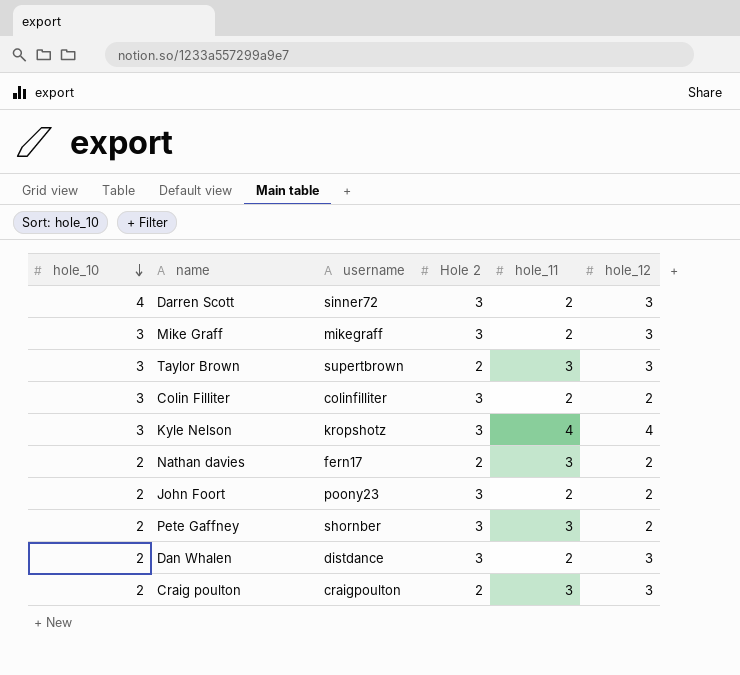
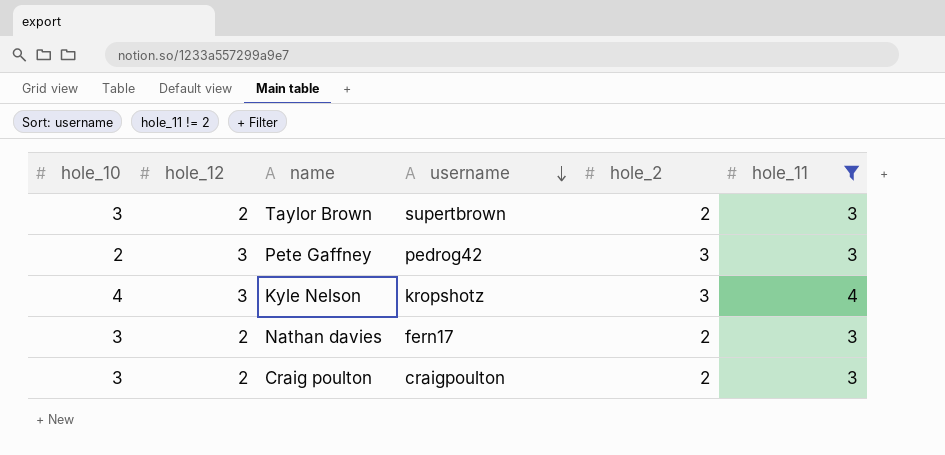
filter: none -> hole_11 != 2
row order: hole_10 descending -> username descending
column hole_12 | position: 6 -> 2
column name: Hole 2 -> hole_2
Taylor Brown | hole_12: 3 -> 2
Pete Gaffney | hole_12: 2 -> 3
Pete Gaffney | username: shornber -> pedrog42
Kyle Nelson | hole_10: 3 -> 4
Kyle Nelson | hole_12: 4 -> 3
Nathan davies | hole_10: 2 -> 3
Craig poulton | hole_10: 2 -> 3
Craig poulton | hole_12: 3 -> 2

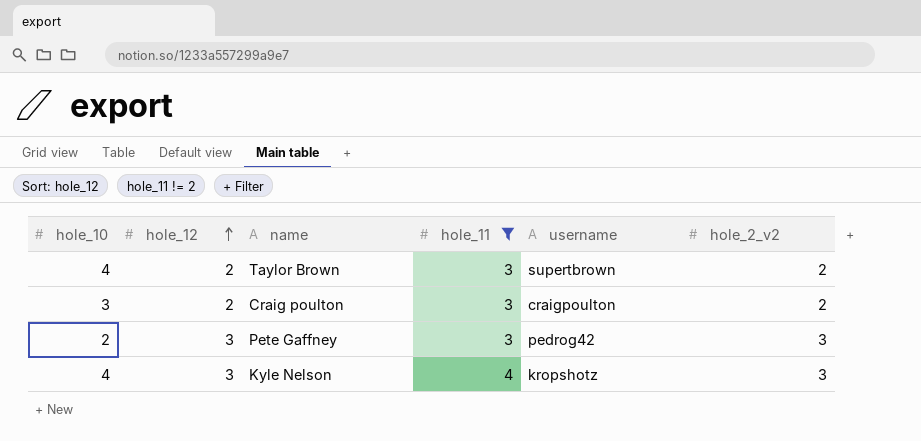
row order: username descending -> hole_12 ascending
column hole_11 | position: 6 -> 4
column name: hole_2 -> hole_2_v2
row Nathan davies: 3 | 2 | fern17 | 2 | 3 -> none
Taylor Brown | hole_10: 3 -> 4

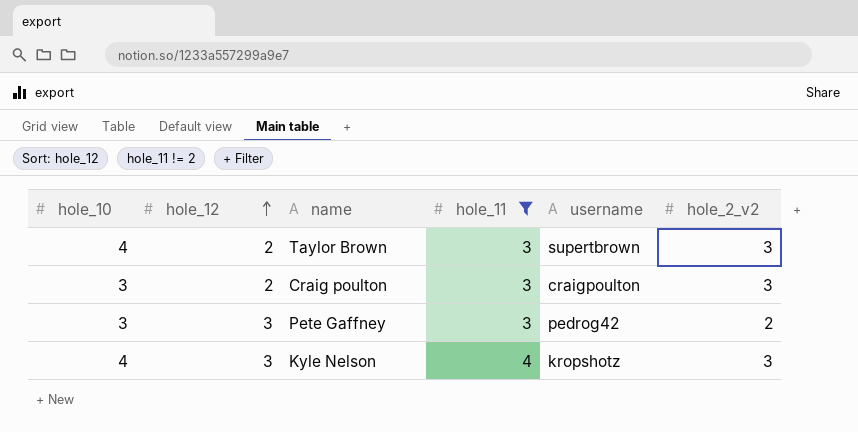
Taylor Brown | hole_2_v2: 2 -> 3
Craig poulton | hole_2_v2: 2 -> 3
Pete Gaffney | hole_10: 2 -> 3
Pete Gaffney | hole_2_v2: 3 -> 2

